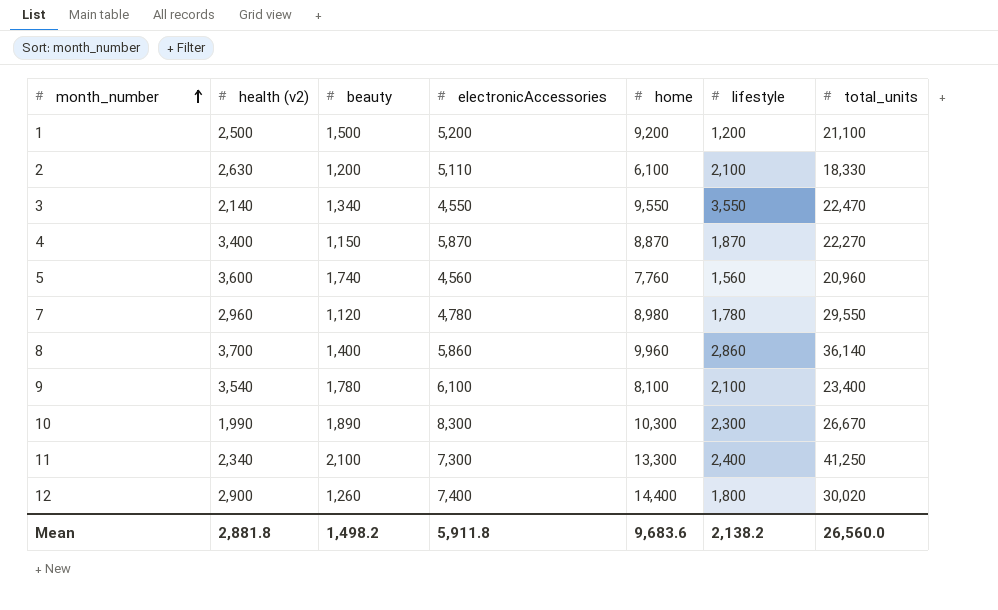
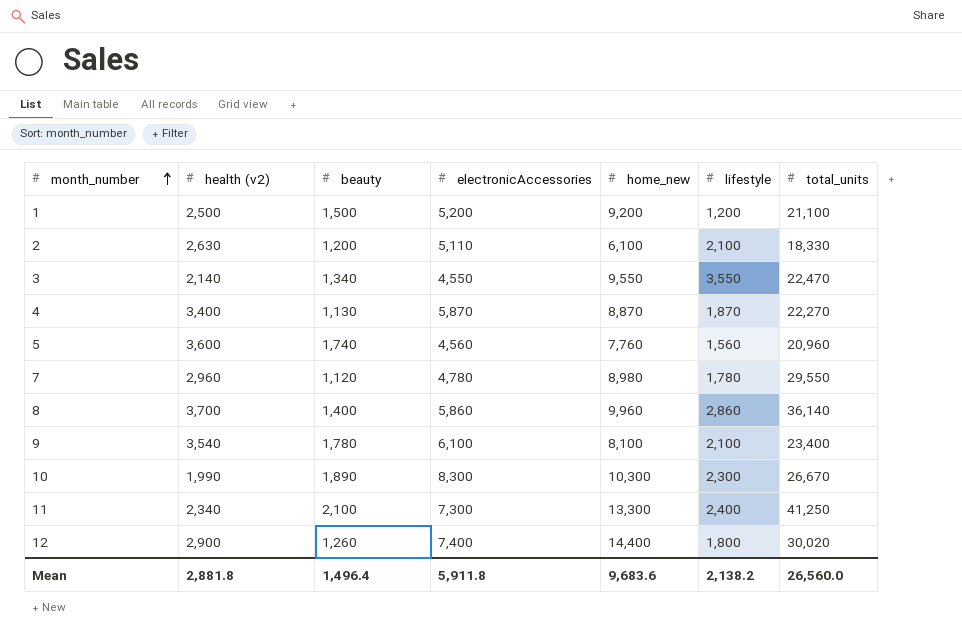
column name: home -> home_new
4 | beauty: 1,150 -> 1,130
Mean | beauty: 1,498.2 -> 1,496.4

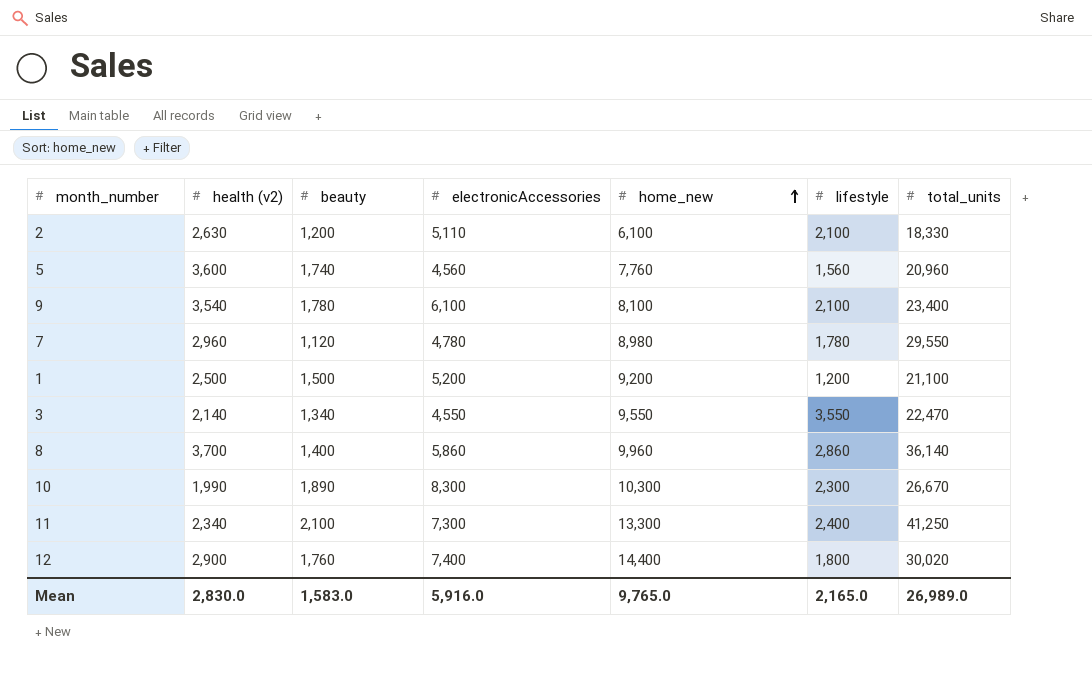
row order: month_number ascending -> home_new ascending
row 4: 3,400 | 1,130 | 5,870 | 8,870 | 1,870 | 22,270 -> none
12 | beauty: 1,260 -> 1,760
Mean | health (v2): 2,881.8 -> 2,830.0
Mean | beauty: 1,496.4 -> 1,583.0
Mean | electronicAccessories: 5,911.8 -> 5,916.0
Mean | home_new: 9,683.6 -> 9,765.0
Mean | lifestyle: 2,138.2 -> 2,165.0
Mean | total_units: 26,560.0 -> 26,989.0

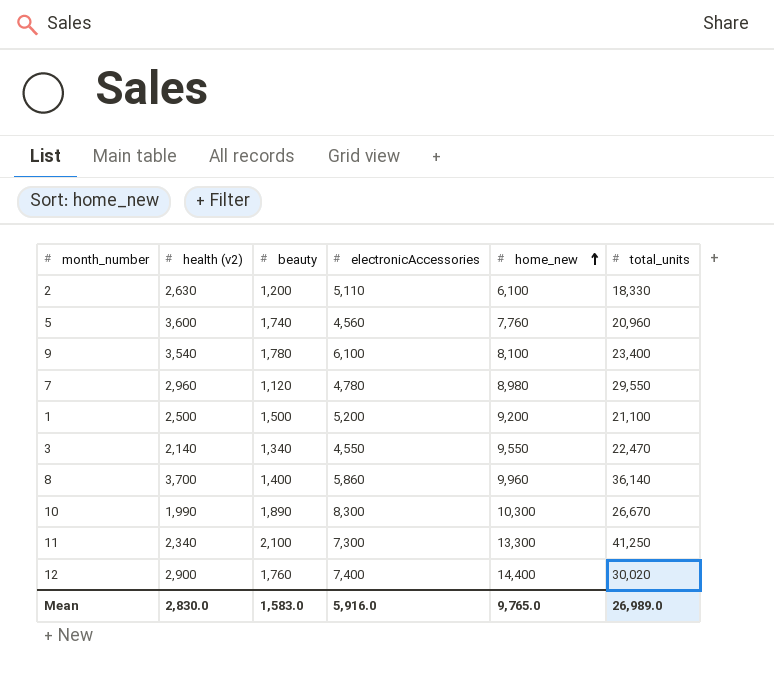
column lifestyle | position: 6 -> none

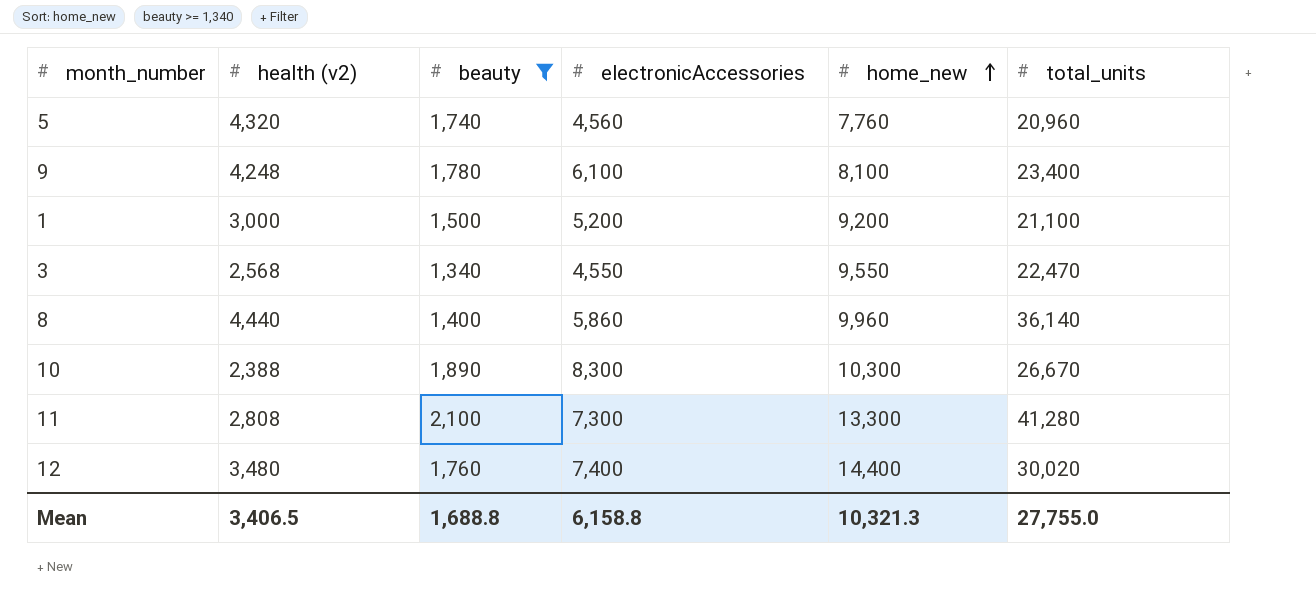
filter: none -> beauty >= 1,340
5 | health (v2): 3,600 -> 4,320
9 | health (v2): 3,540 -> 4,248
1 | health (v2): 2,500 -> 3,000
3 | health (v2): 2,140 -> 2,568
8 | health (v2): 3,700 -> 4,440
10 | health (v2): 1,990 -> 2,388
11 | health (v2): 2,340 -> 2,808
11 | total_units: 41,250 -> 41,280
12 | health (v2): 2,900 -> 3,480
Mean | health (v2): 2,830.0 -> 3,406.5
Mean | beauty: 1,583.0 -> 1,688.8
Mean | electronicAccessories: 5,916.0 -> 6,158.8
Mean | home_new: 9,765.0 -> 10,321.3
Mean | total_units: 26,989.0 -> 27,755.0

